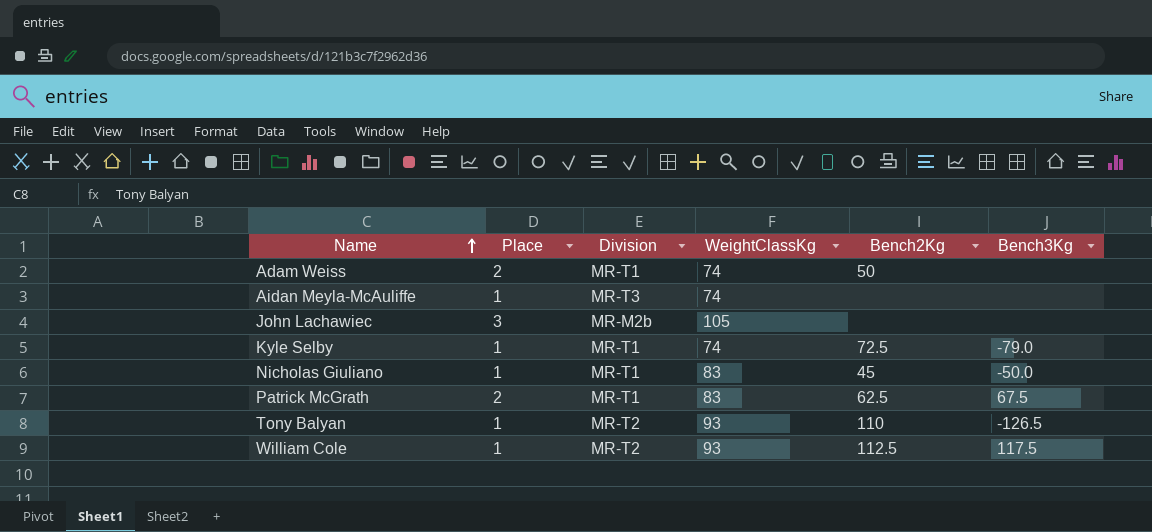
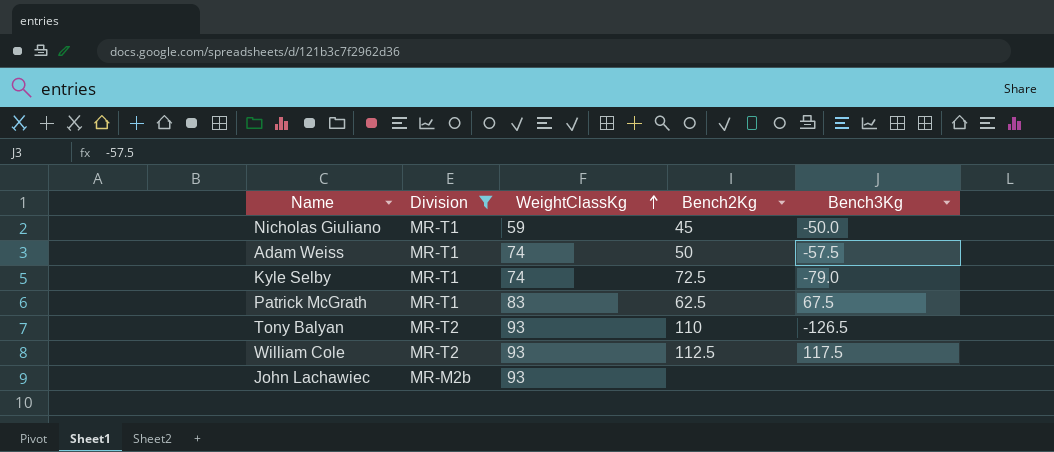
filter: none -> Division != MR-T3
row order: Name ascending -> WeightClassKg ascending
column Place | position: 2 -> none
Nicholas Giuliano | WeightClassKg: 83 -> 59
Adam Weiss | Bench3Kg: none -> -57.5
John Lachawiec | WeightClassKg: 105 -> 93

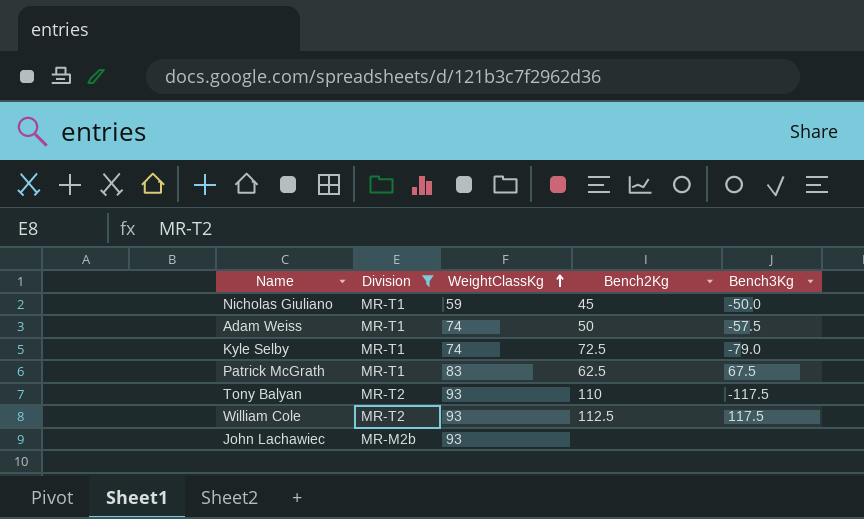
Tony Balyan | Bench3Kg: -126.5 -> -117.5

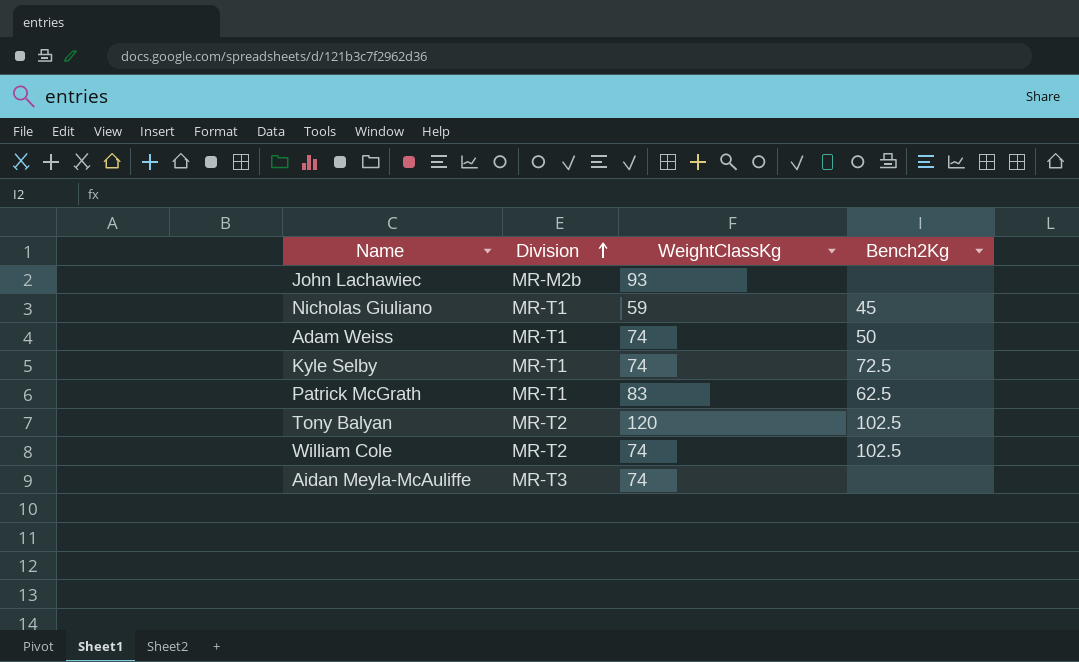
filter: Division != MR-T3 -> none
row order: WeightClassKg ascending -> Division ascending
column Bench3Kg | position: 5 -> none
Tony Balyan | WeightClassKg: 93 -> 120
Tony Balyan | Bench2Kg: 110 -> 102.5
William Cole | WeightClassKg: 93 -> 74
William Cole | Bench2Kg: 112.5 -> 102.5

